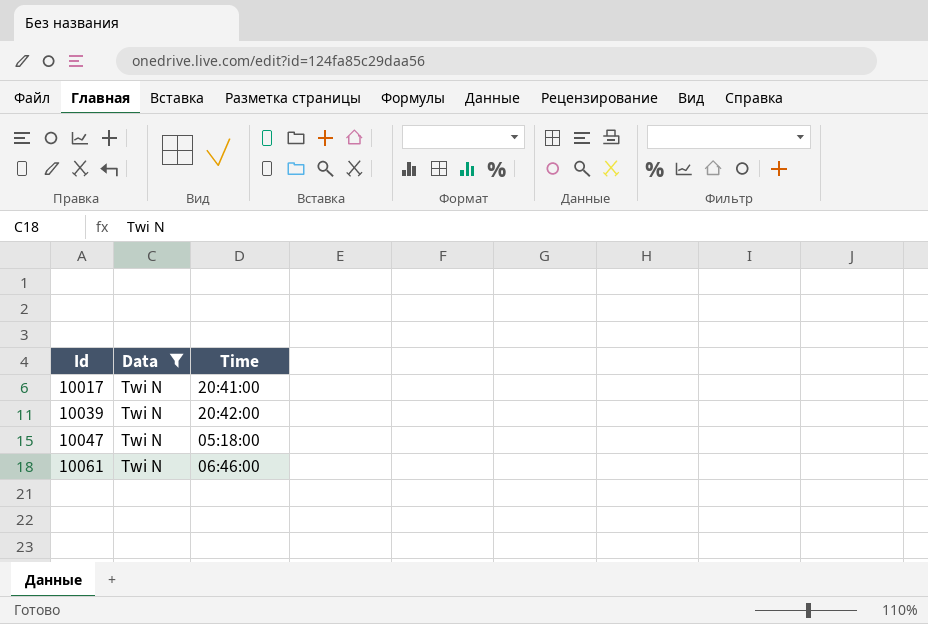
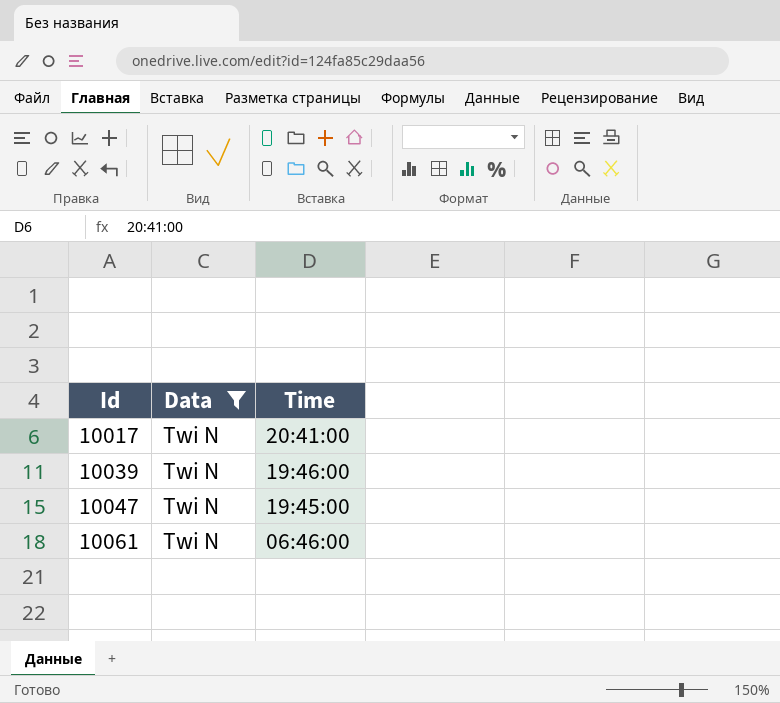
10039 | Time: 20:42:00 -> 19:46:00
10047 | Time: 05:18:00 -> 19:45:00

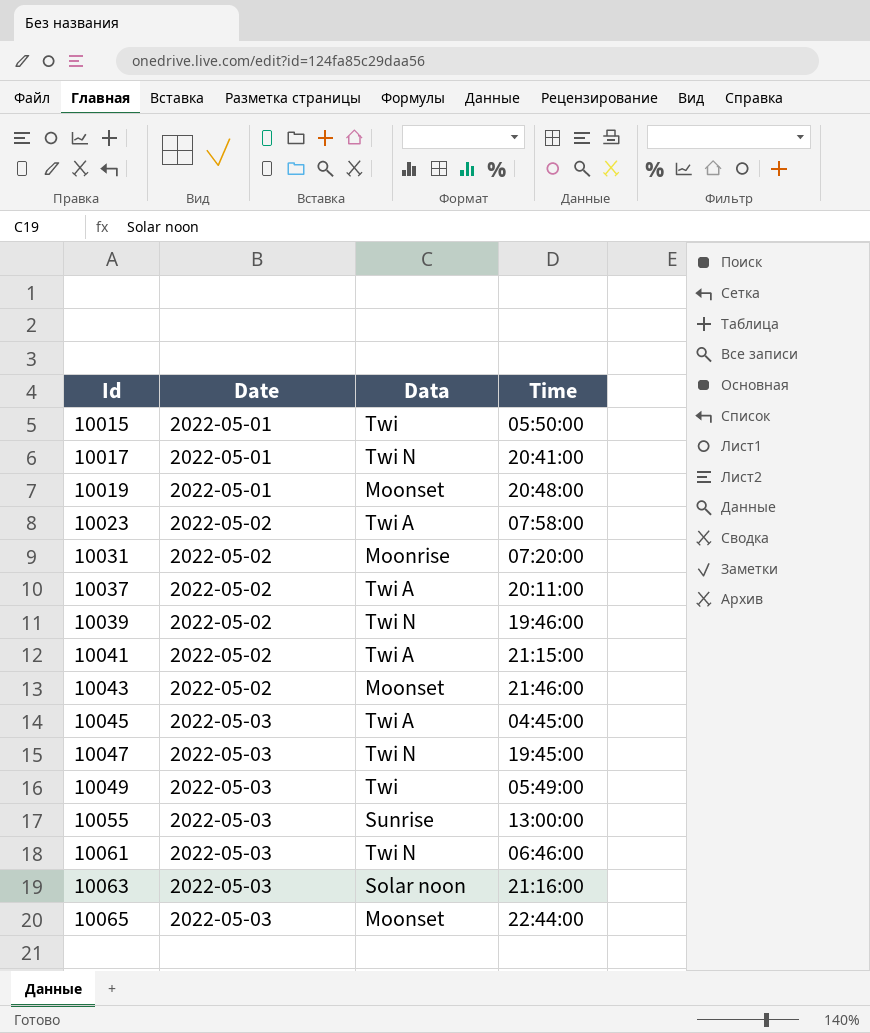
filter: Data = Twi N -> none
column Date | position: none -> 2

